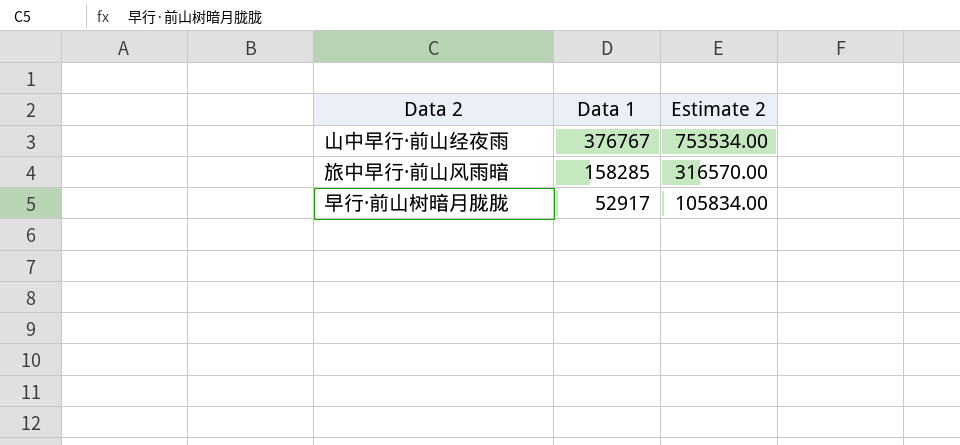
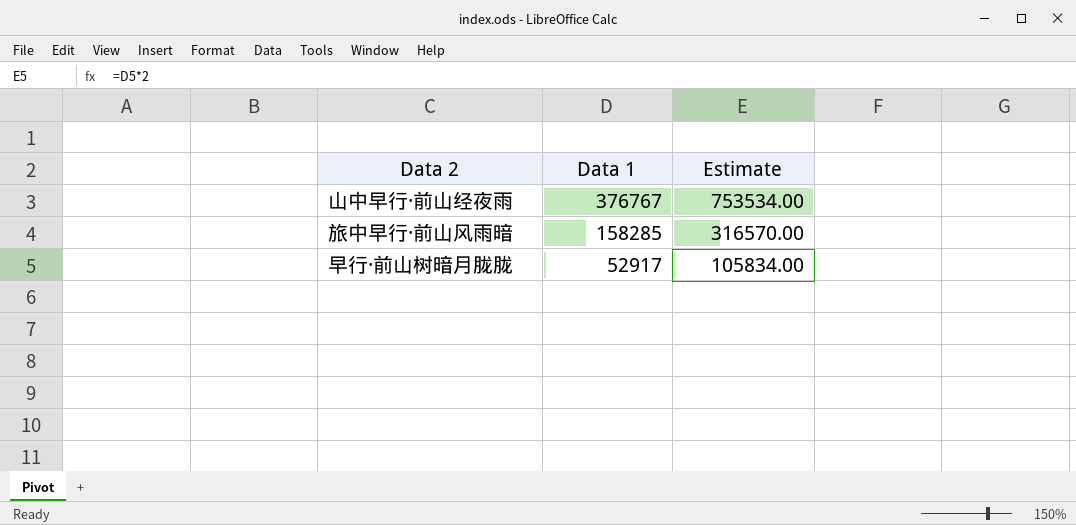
column name: Estimate 2 -> Estimate

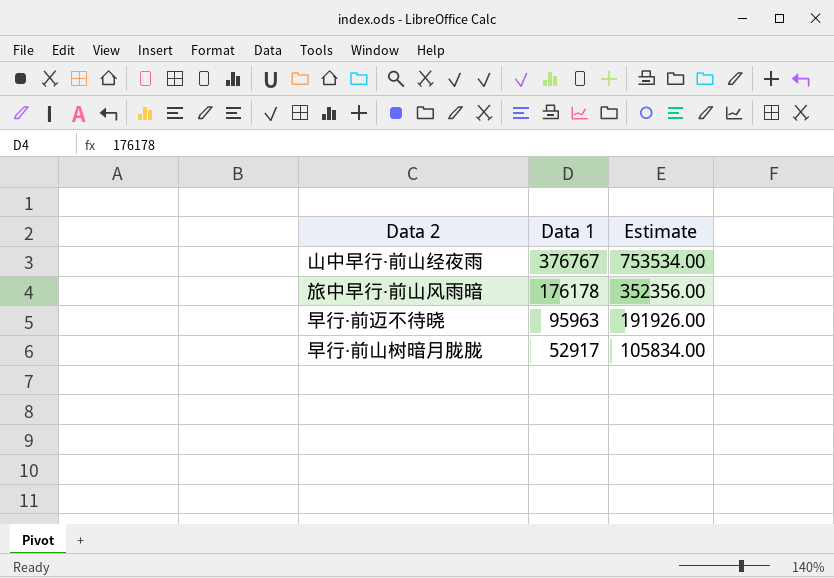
旅中早行·前山风雨暗 | Data 1: 158285 -> 176178
旅中早行·前山风雨暗 | Estimate: 316570.00 -> 352356.00
row 早行·前迈不待晓: none -> 95963 | 191926.00

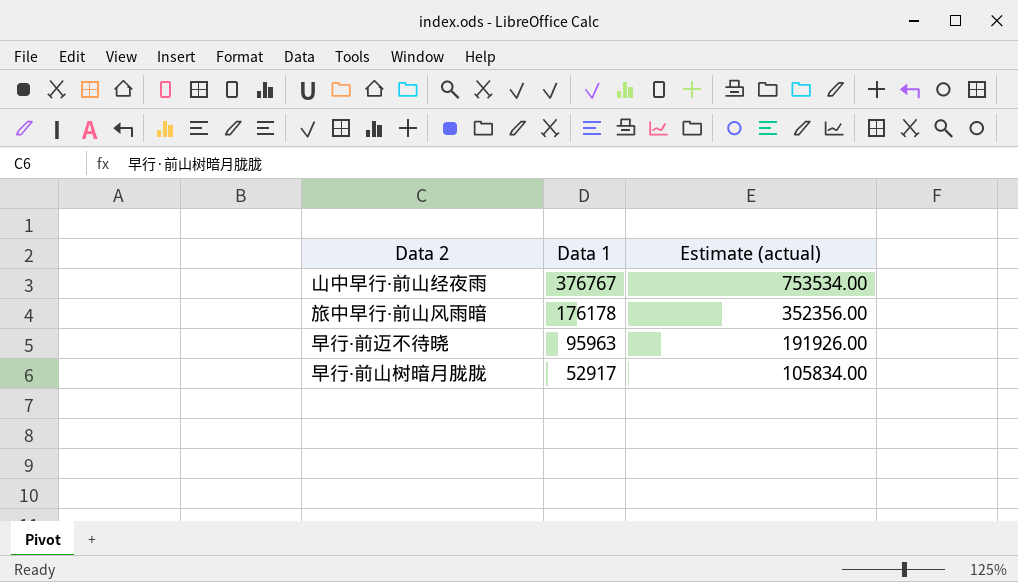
column name: Estimate -> Estimate (actual)

